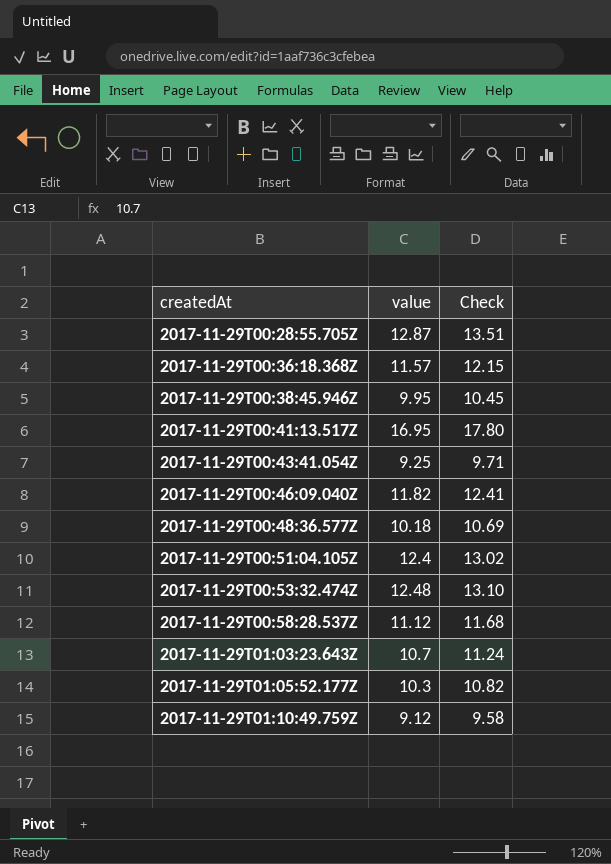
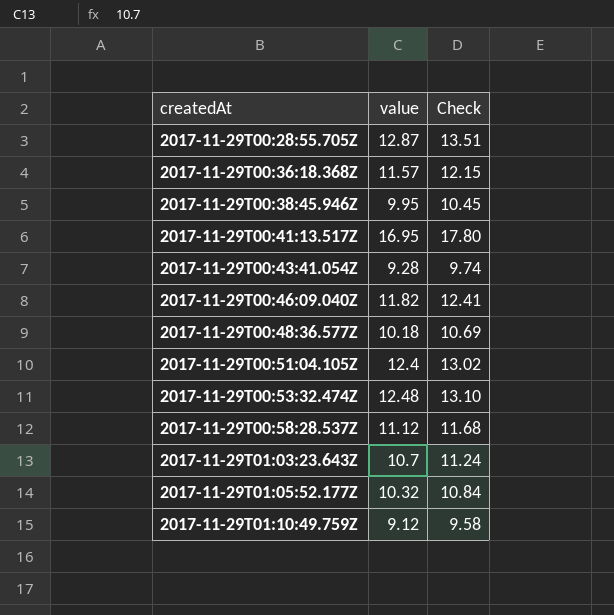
2017-11-29T00:43:41.054Z | value: 9.25 -> 9.28
2017-11-29T00:43:41.054Z | Check: 9.71 -> 9.74
2017-11-29T01:05:52.177Z | value: 10.3 -> 10.32
2017-11-29T01:05:52.177Z | Check: 10.82 -> 10.84

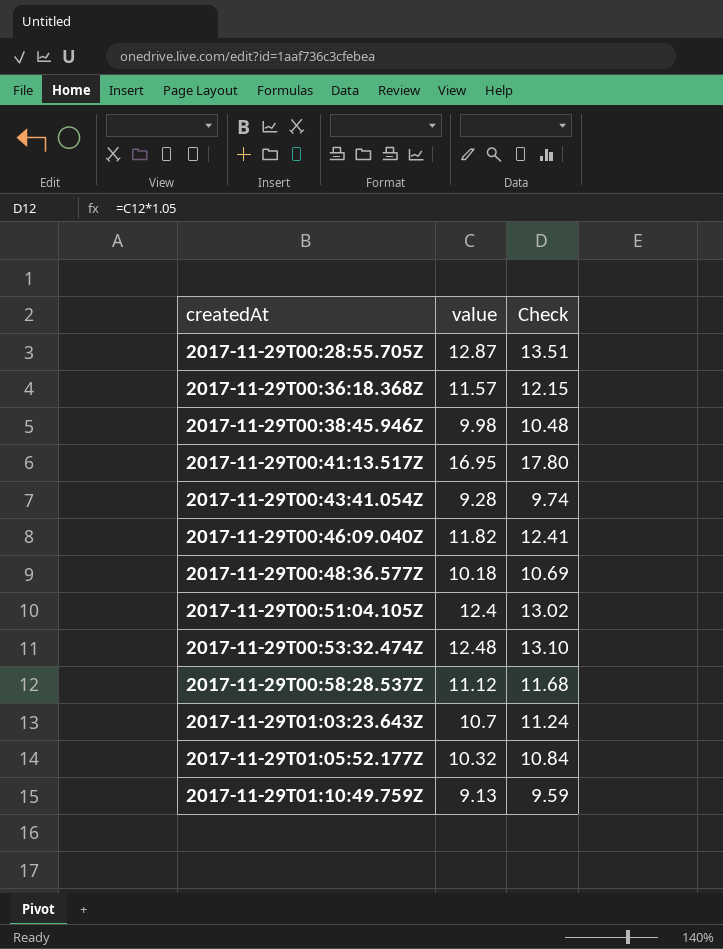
2017-11-29T00:38:45.946Z | value: 9.95 -> 9.98
2017-11-29T00:38:45.946Z | Check: 10.45 -> 10.48
2017-11-29T01:10:49.759Z | value: 9.12 -> 9.13
2017-11-29T01:10:49.759Z | Check: 9.58 -> 9.59

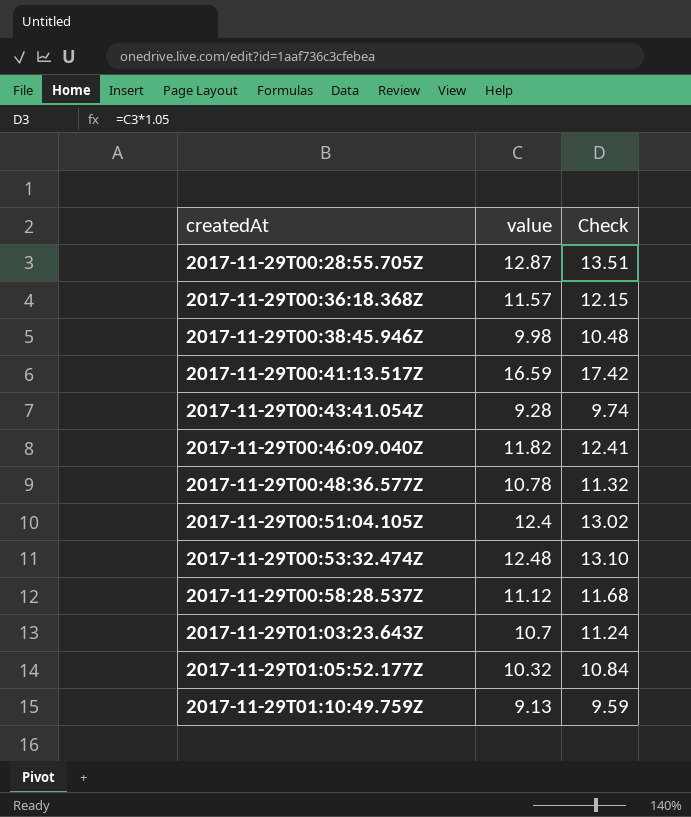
2017-11-29T00:41:13.517Z | value: 16.95 -> 16.59
2017-11-29T00:41:13.517Z | Check: 17.80 -> 17.42
2017-11-29T00:48:36.577Z | value: 10.18 -> 10.78
2017-11-29T00:48:36.577Z | Check: 10.69 -> 11.32

